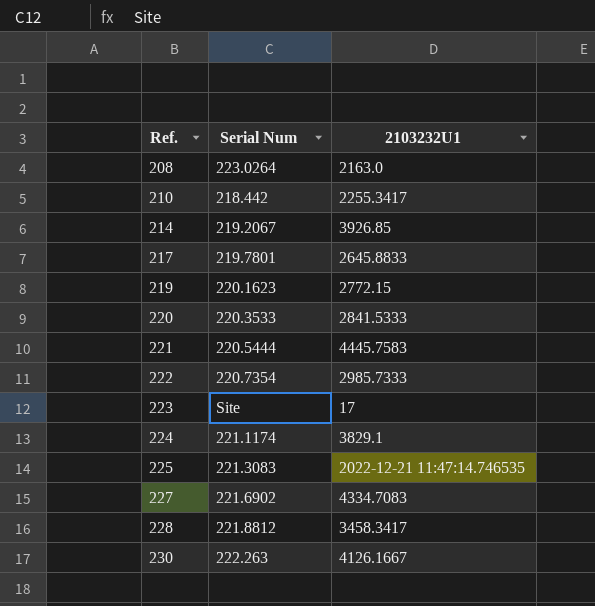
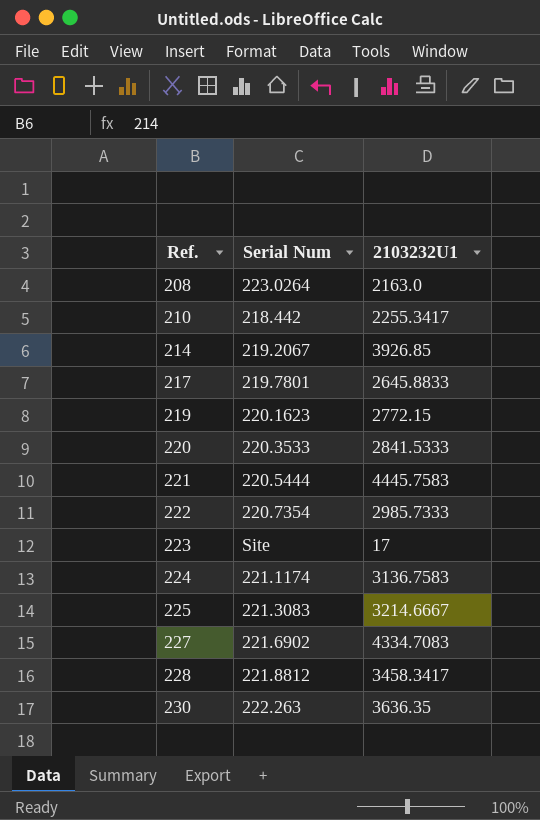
224 | 2103232U1: 3829.1 -> 3136.7583
225 | 2103232U1: 2022-12-21 11:47:14.746535 -> 3214.6667
230 | 2103232U1: 4126.1667 -> 3636.35

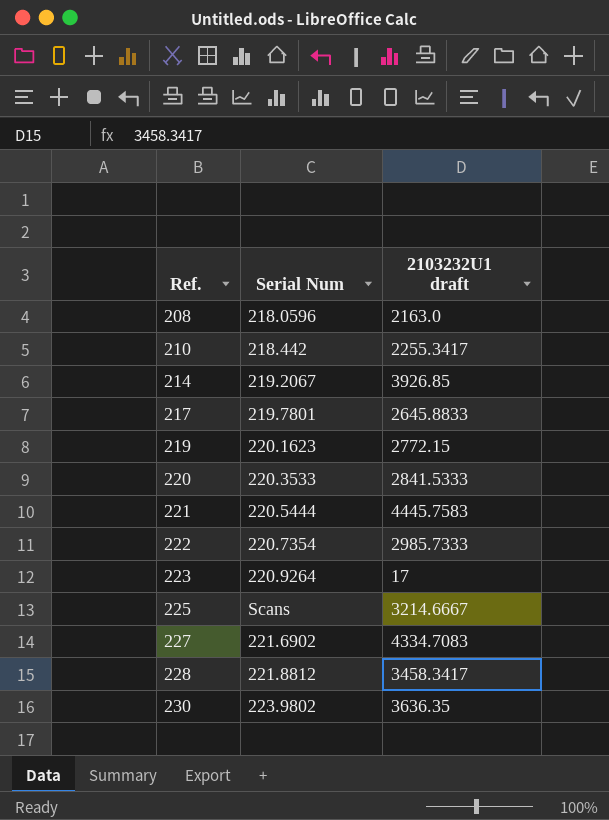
column name: 2103232U1 -> 2103232U1 draft
row 224: 221.1174 | 3136.7583 -> none
208 | Serial Num: 223.0264 -> 218.0596
223 | Serial Num: Site -> 220.9264
225 | Serial Num: 221.3083 -> Scans
230 | Serial Num: 222.263 -> 223.9802

